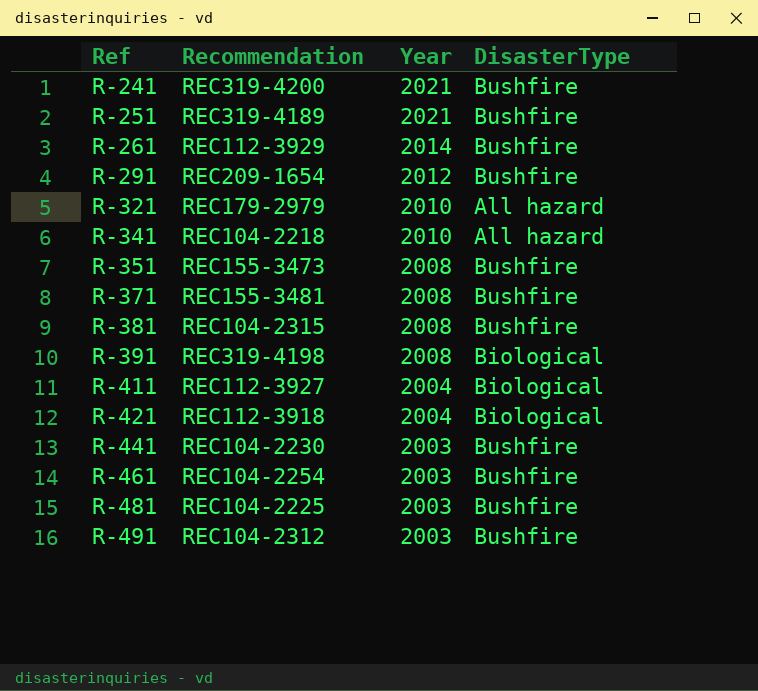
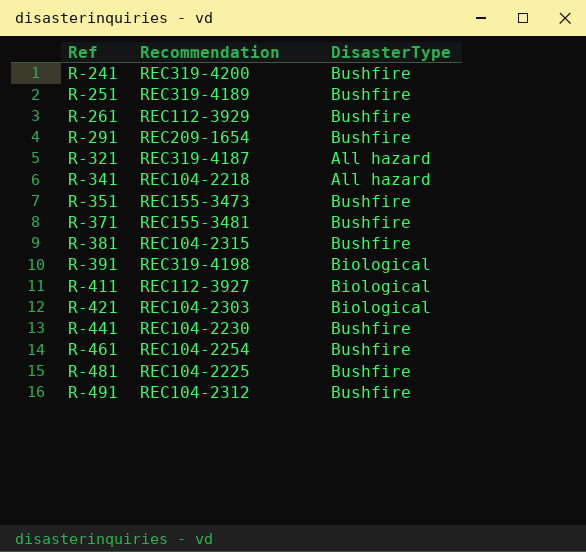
column Year | position: 3 -> none
R-321 | Recommendation: REC179-2979 -> REC319-4187
R-421 | Recommendation: REC112-3918 -> REC104-2303

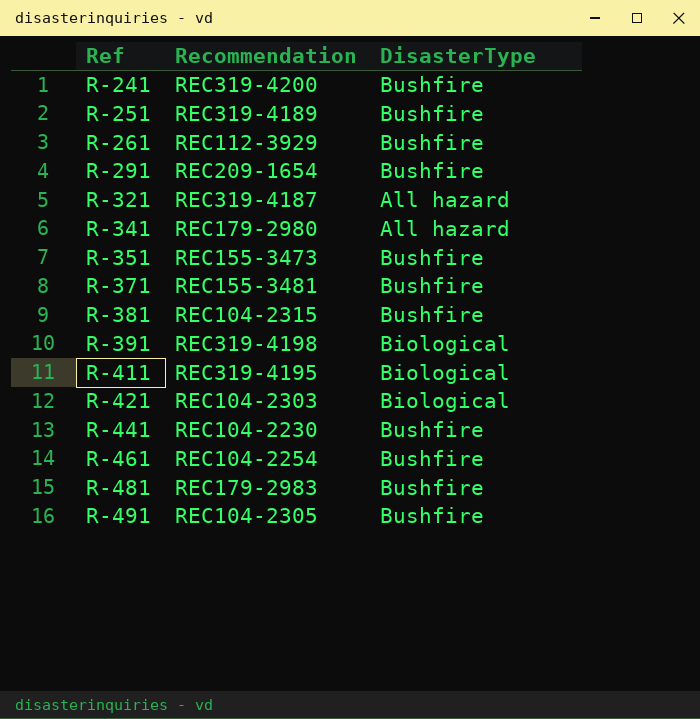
R-341 | Recommendation: REC104-2218 -> REC179-2980
R-411 | Recommendation: REC112-3927 -> REC319-4195
R-481 | Recommendation: REC104-2225 -> REC179-2983
R-491 | Recommendation: REC104-2312 -> REC104-2305

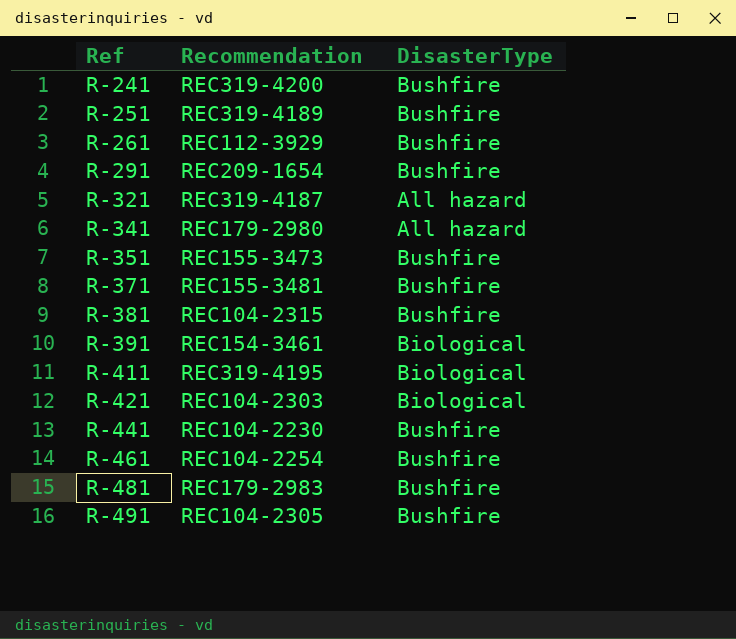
R-391 | Recommendation: REC319-4198 -> REC154-3461

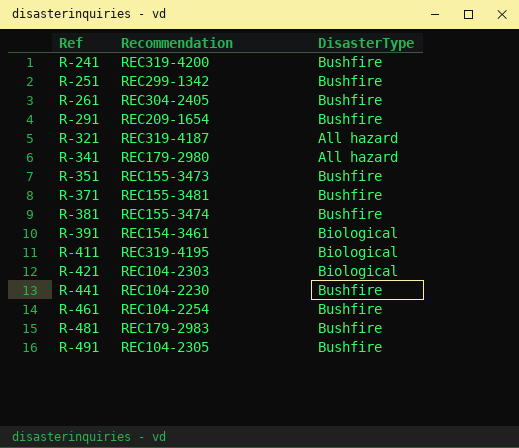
R-251 | Recommendation: REC319-4189 -> REC299-1342
R-261 | Recommendation: REC112-3929 -> REC304-2405
R-381 | Recommendation: REC104-2315 -> REC155-3474

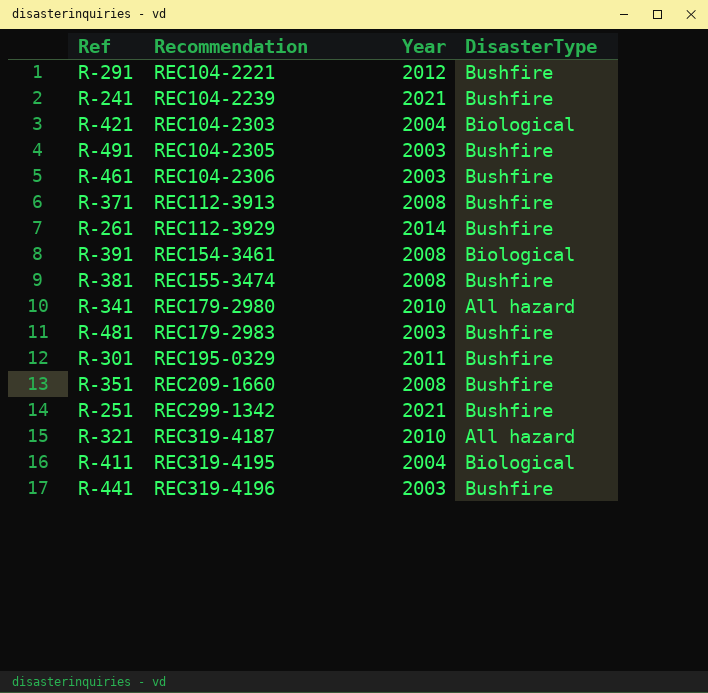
row order: Ref ascending -> Recommendation ascending
column Year | position: none -> 3
R-291 | Recommendation: REC209-1654 -> REC104-2221
R-241 | Recommendation: REC319-4200 -> REC104-2239
R-461 | Recommendation: REC104-2254 -> REC104-2306
R-371 | Recommendation: REC155-3481 -> REC112-3913
R-261 | Recommendation: REC304-2405 -> REC112-3929
row R-301: none -> REC195-0329 | 2011 | Bushfire
R-351 | Recommendation: REC155-3473 -> REC209-1660
R-441 | Recommendation: REC104-2230 -> REC319-4196

